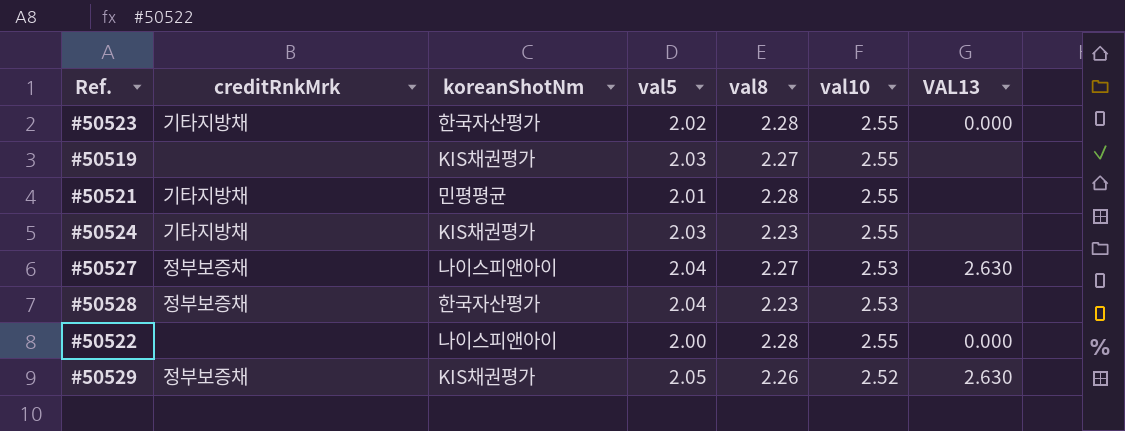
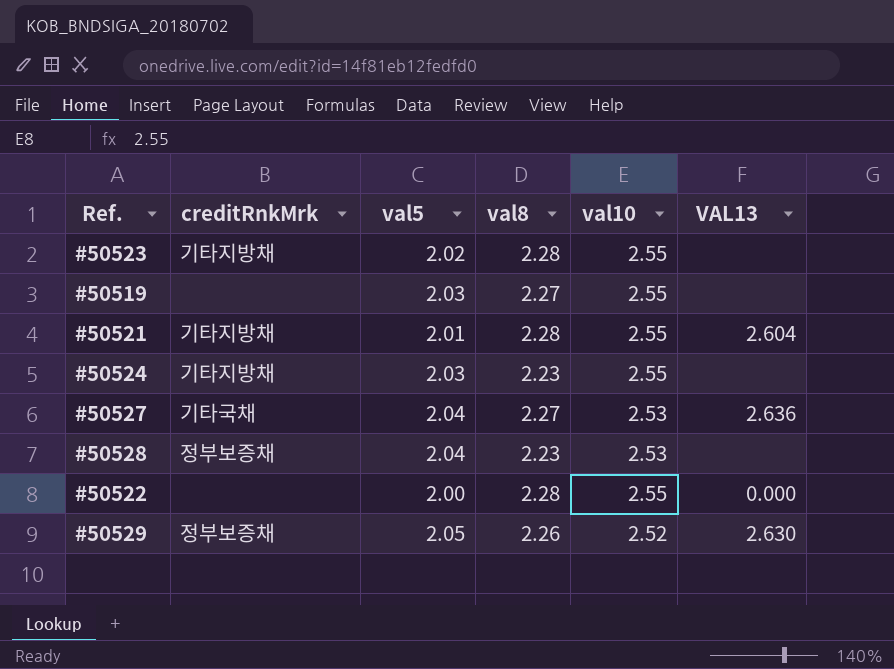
column koreanShotNm | position: 3 -> none
#50523 | VAL13: 0.000 -> none
#50521 | VAL13: none -> 2.604
#50527 | creditRnkMrk: 정부보증채 -> 기타국채
#50527 | VAL13: 2.630 -> 2.636

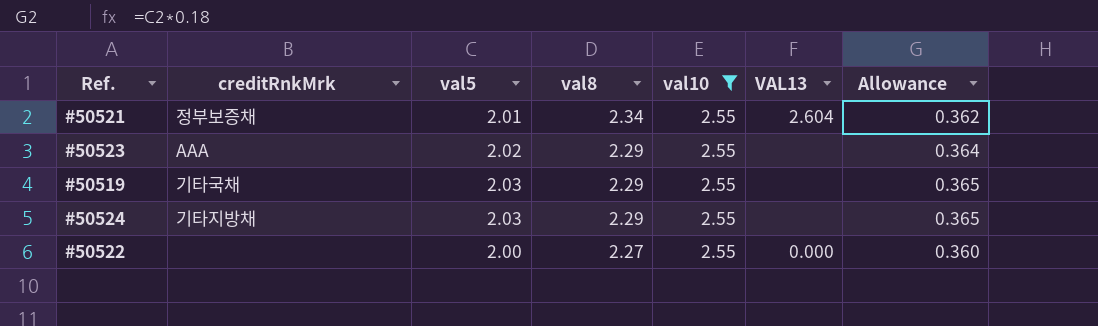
filter: none -> val10 = 2.55
row order: none -> val8 descending
column Allowance | formula: none -> [val5] * 0.18
#50521 | creditRnkMrk: 기타지방채 -> 정부보증채
#50521 | val8: 2.28 -> 2.34
#50523 | creditRnkMrk: 기타지방채 -> AAA
#50523 | val8: 2.28 -> 2.29
#50519 | creditRnkMrk: none -> 기타국채
#50519 | val8: 2.27 -> 2.29
#50524 | val8: 2.23 -> 2.29
#50522 | val8: 2.28 -> 2.27

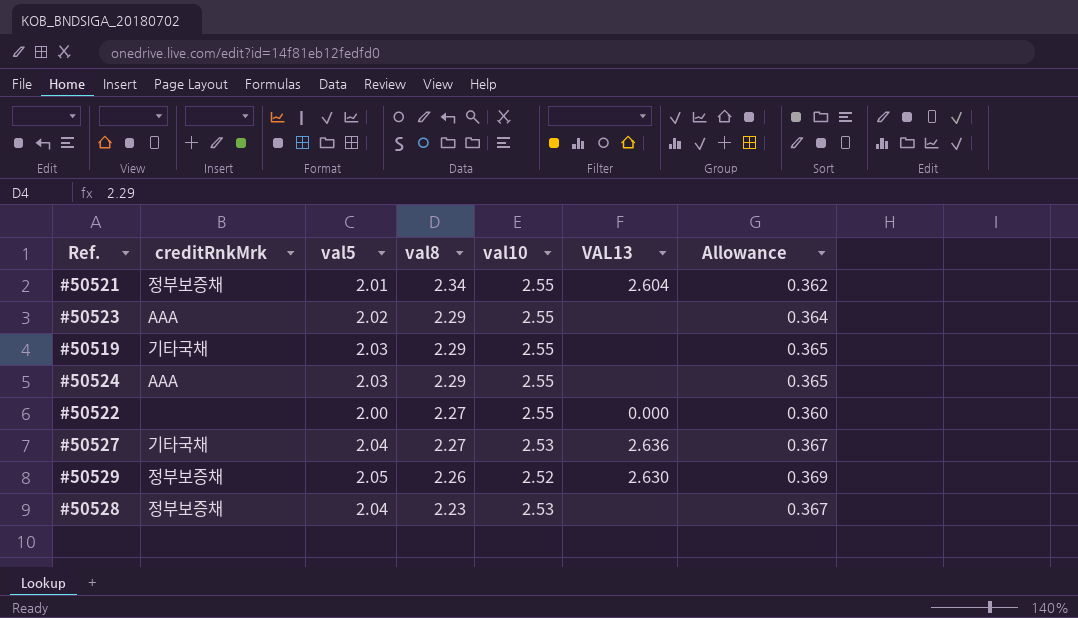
filter: val10 = 2.55 -> none
#50524 | creditRnkMrk: 기타지방채 -> AAA

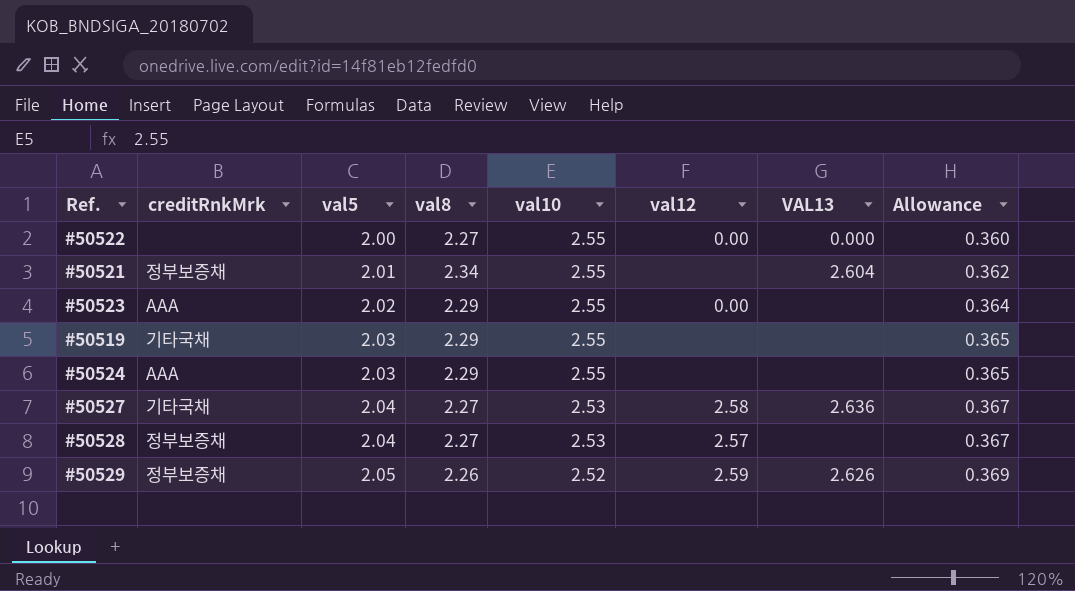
row order: val8 descending -> val5 ascending
column val12 | position: none -> 6
#50528 | val8: 2.23 -> 2.27
#50529 | VAL13: 2.630 -> 2.626

